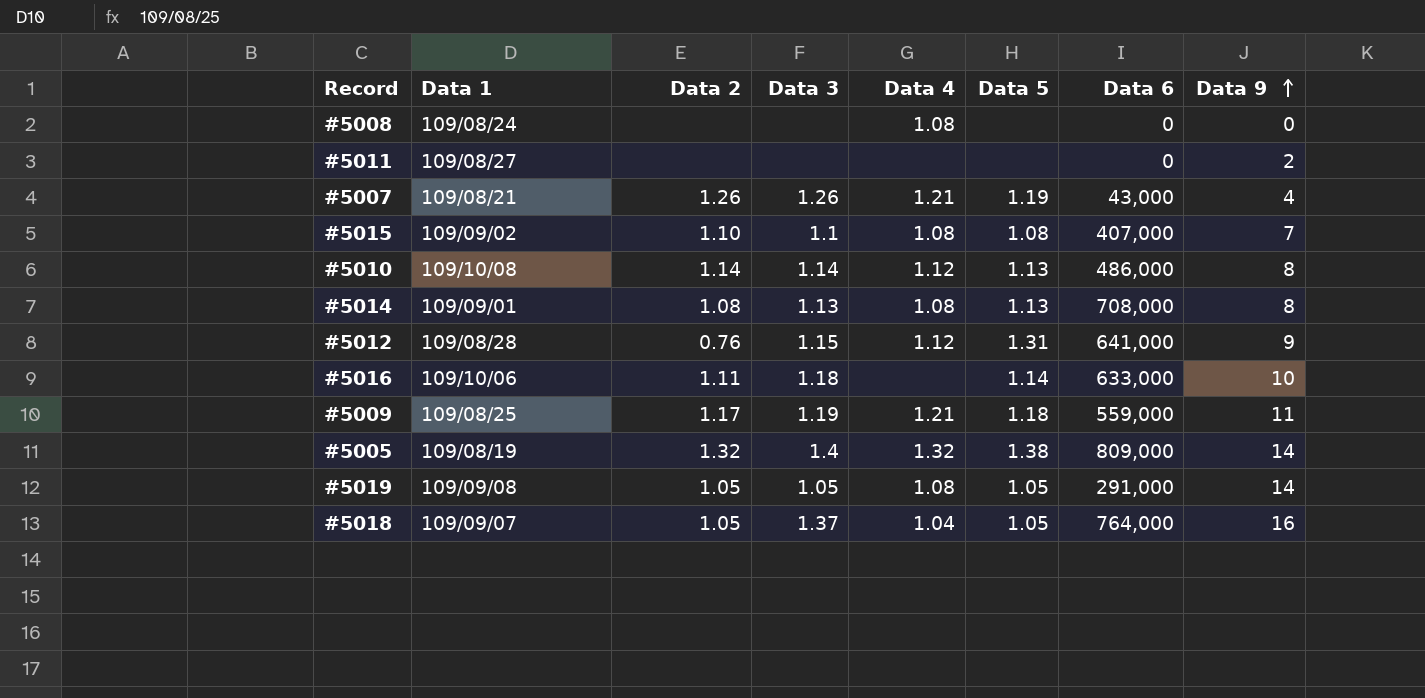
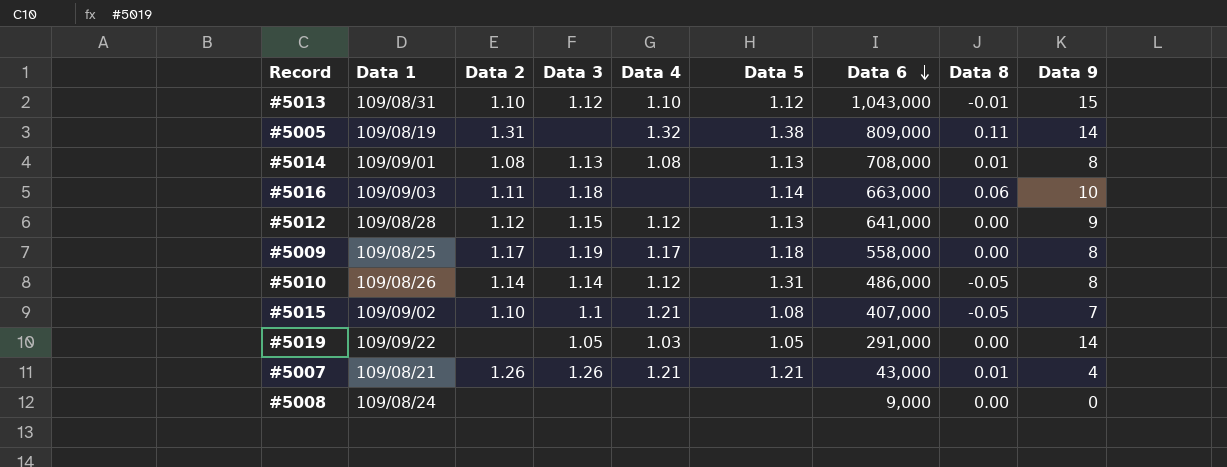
row order: Data 9 ascending -> Data 6 descending
column Data 8 | position: none -> 8
row #5011: 109/08/27 | none | none | none | none | 0 | 2 -> none
row #5018: 109/09/07 | 1.05 | 1.37 | 1.04 | 1.05 | 764,000 | 16 -> none
row #5013: none -> 109/08/31 | 1.10 | 1.12 | 1.10 | 1.12 | 1,043,000 | -0.01 | 15
#5005 | Data 2: 1.32 -> 1.31
#5005 | Data 3: 1.4 -> none
#5016 | Data 1: 109/10/06 -> 109/09/03
#5016 | Data 6: 633,000 -> 663,000
#5012 | Data 2: 0.76 -> 1.12
#5012 | Data 5: 1.31 -> 1.13
#5009 | Data 4: 1.21 -> 1.17
#5009 | Data 6: 559,000 -> 558,000
#5009 | Data 9: 11 -> 8
#5010 | Data 1: 109/10/08 -> 109/08/26
#5010 | Data 5: 1.13 -> 1.31
#5015 | Data 4: 1.08 -> 1.21
#5019 | Data 1: 109/09/08 -> 109/09/22
#5019 | Data 2: 1.05 -> none
#5019 | Data 4: 1.08 -> 1.03
#5007 | Data 5: 1.19 -> 1.21
#5008 | Data 4: 1.08 -> none
#5008 | Data 6: 0 -> 9,000

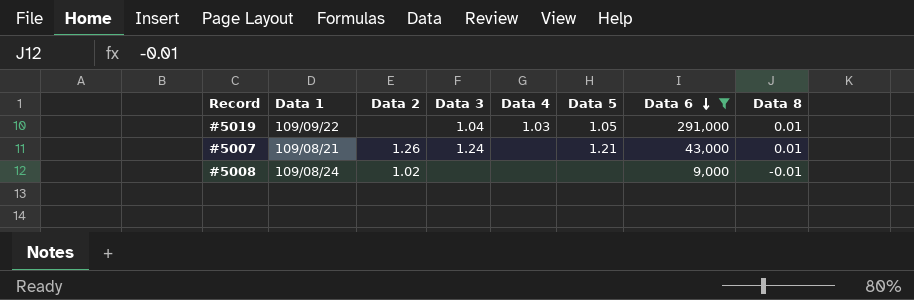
filter: none -> Data 6 <= 291,000
column Data 9 | position: 9 -> none
#5019 | Data 3: 1.05 -> 1.04
#5019 | Data 8: 0.00 -> 0.01
#5007 | Data 3: 1.26 -> 1.24
#5007 | Data 4: 1.21 -> none
#5008 | Data 2: none -> 1.02
#5008 | Data 8: 0.00 -> -0.01

